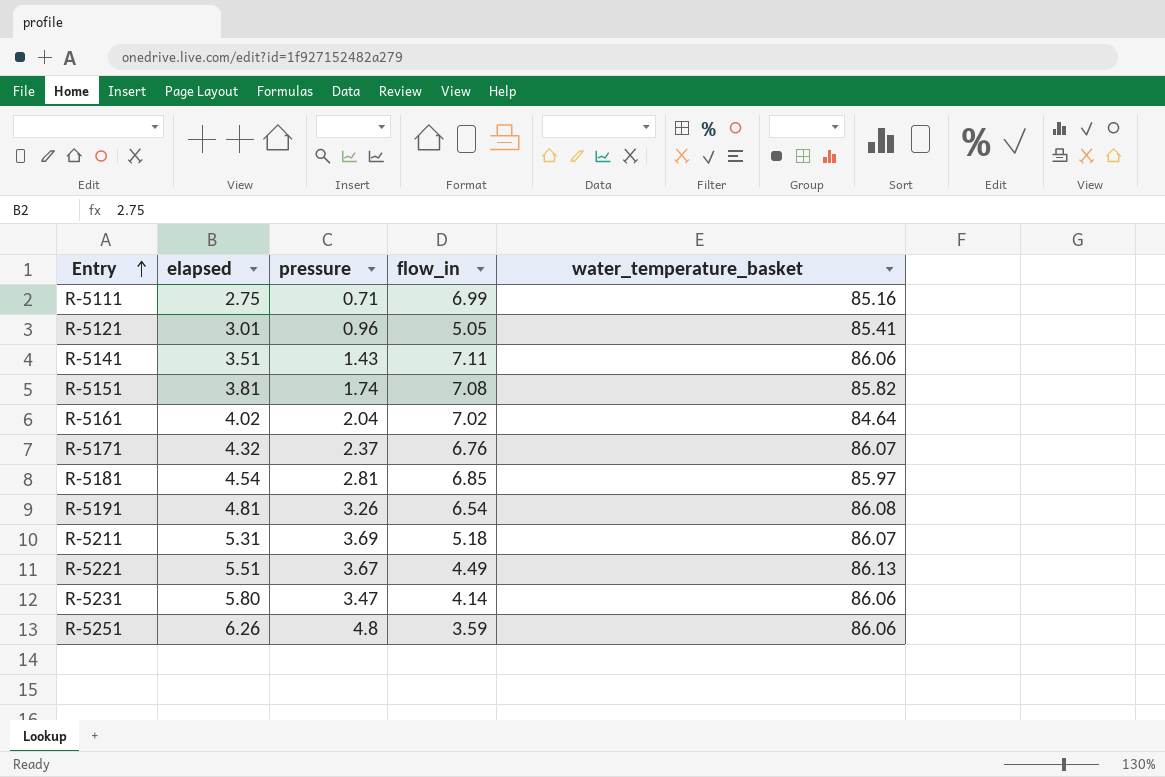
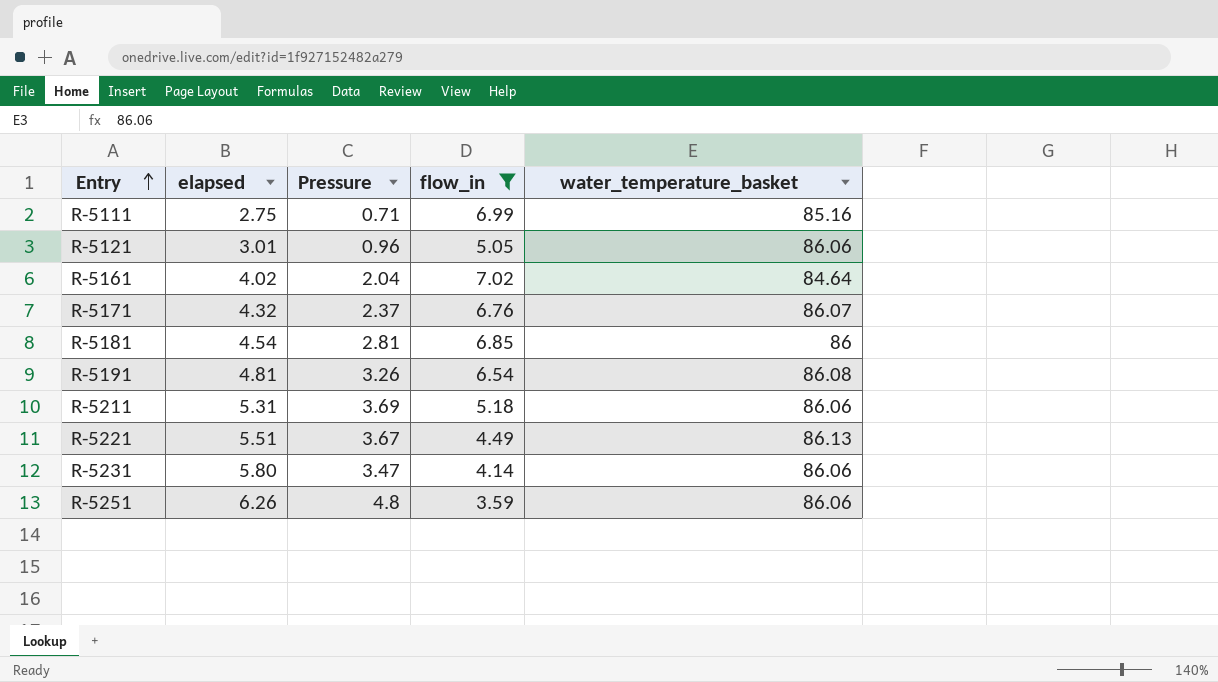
filter: none -> flow_in <= 7.02
column name: pressure -> Pressure
R-5121 | water_temperature_basket: 85.41 -> 86.06
R-5181 | water_temperature_basket: 85.97 -> 86
R-5211 | water_temperature_basket: 86.07 -> 86.06

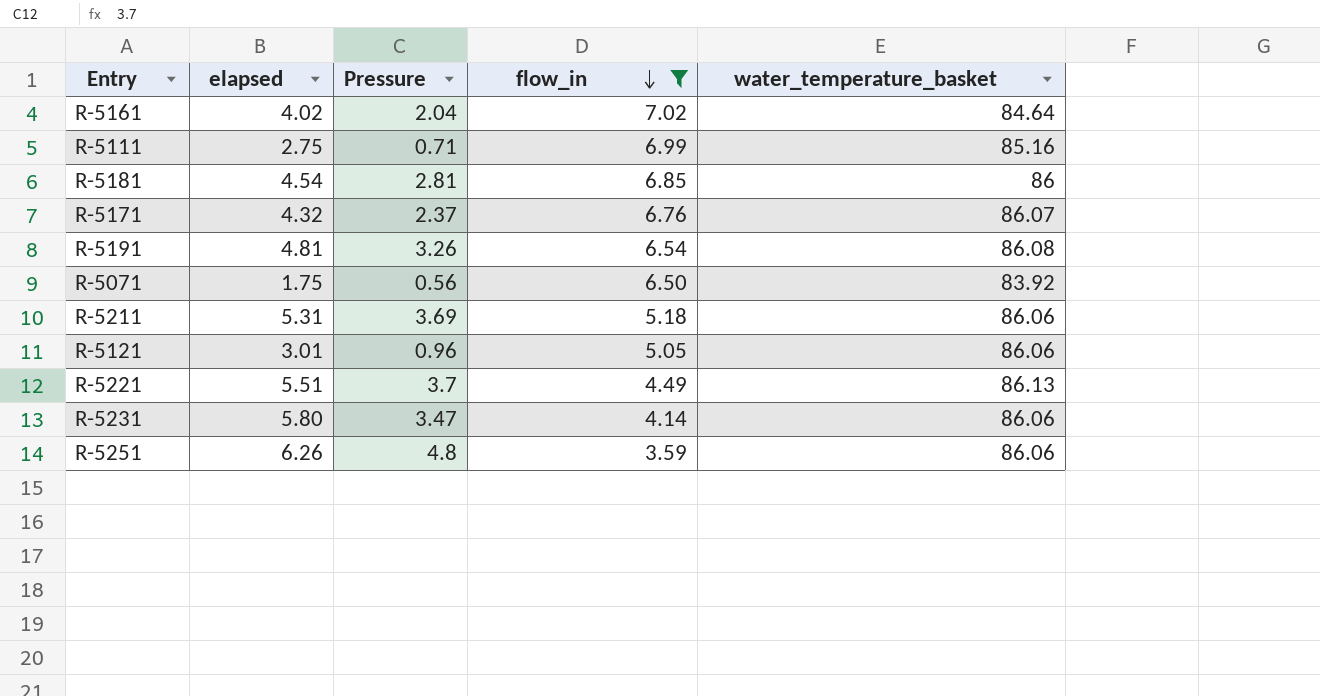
row order: Entry ascending -> flow_in descending
row R-5071: none -> 1.75 | 0.56 | 6.50 | 83.92
R-5221 | Pressure: 3.67 -> 3.7

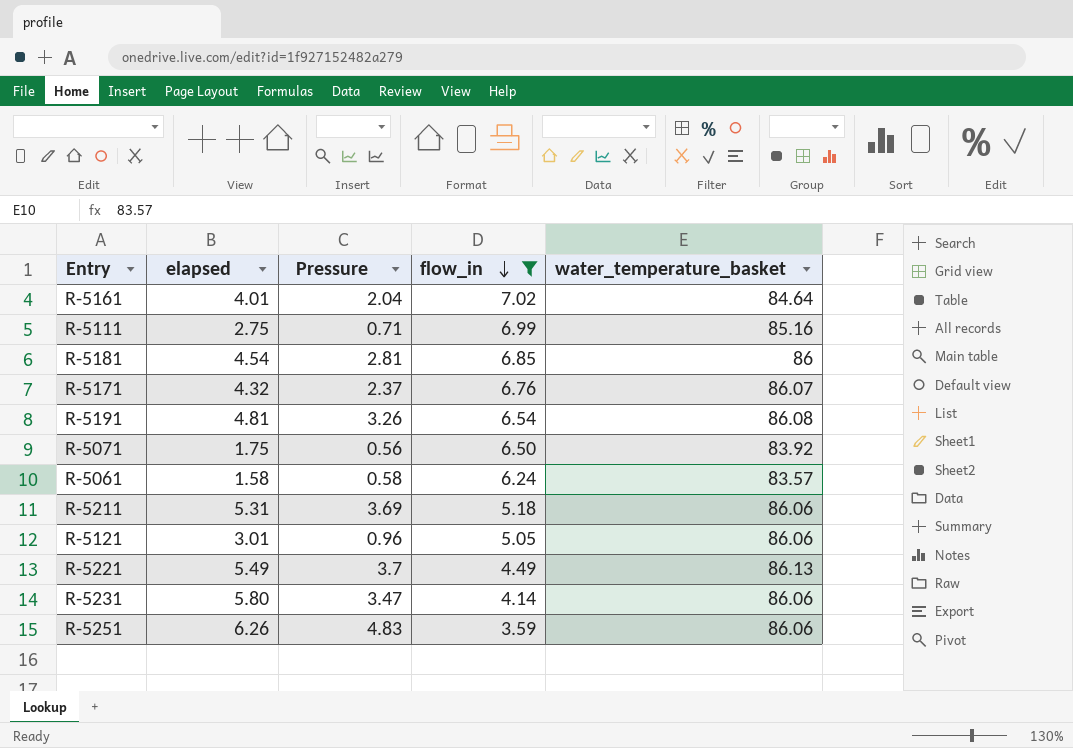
R-5161 | elapsed: 4.02 -> 4.01
row R-5061: none -> 1.58 | 0.58 | 6.24 | 83.57
R-5221 | elapsed: 5.51 -> 5.49
R-5251 | Pressure: 4.8 -> 4.83

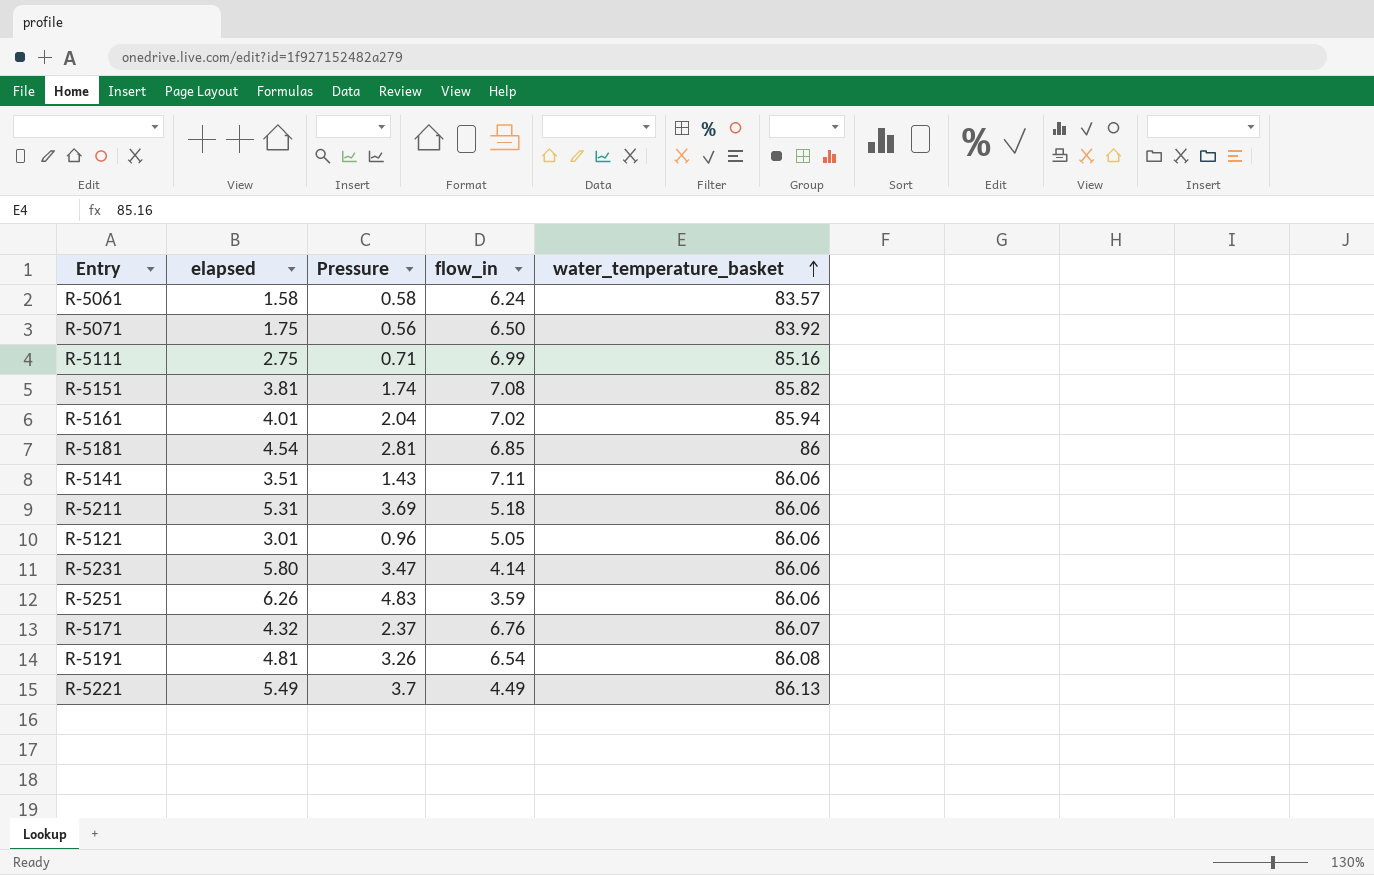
filter: flow_in <= 7.02 -> none
row order: flow_in descending -> water_temperature_basket ascending
R-5161 | water_temperature_basket: 84.64 -> 85.94

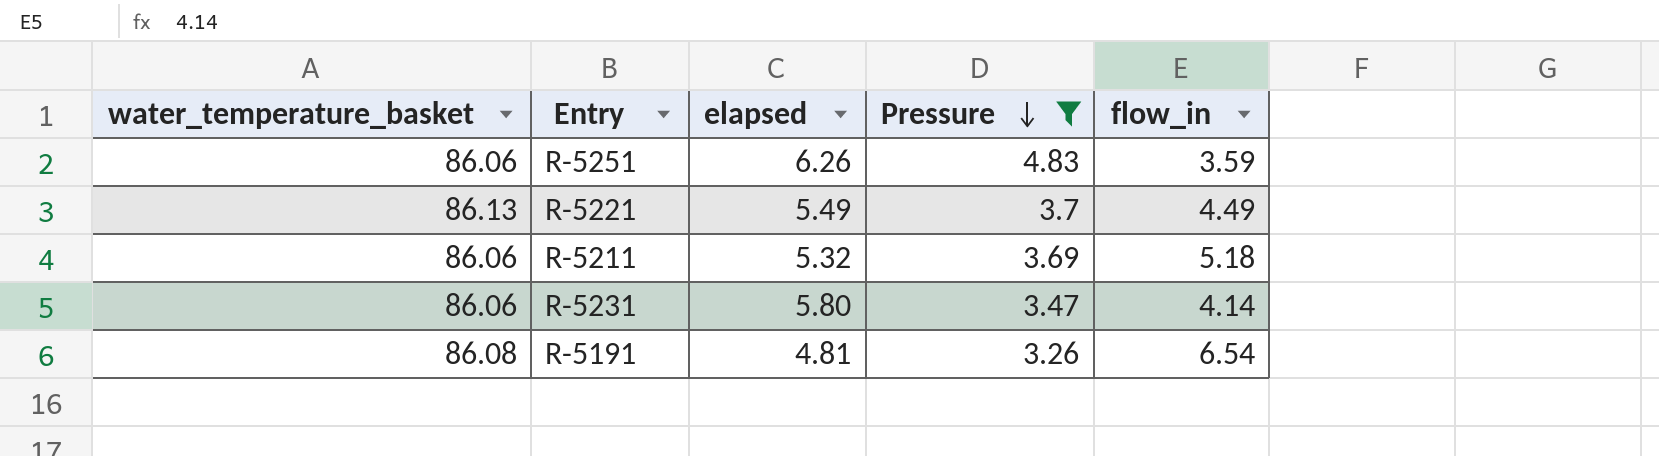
filter: none -> Pressure >= 3.26
row order: water_temperature_basket ascending -> Pressure descending
column water_temperature_basket | position: 5 -> 1
R-5211 | elapsed: 5.31 -> 5.32

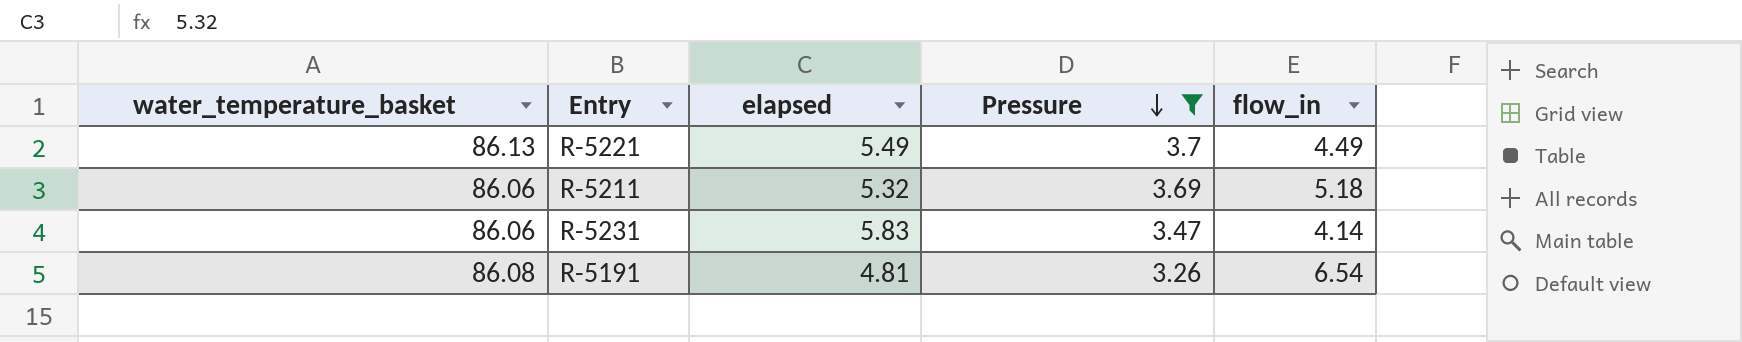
row R-5251: 86.06 | 6.26 | 4.83 | 3.59 -> none
R-5231 | elapsed: 5.80 -> 5.83

